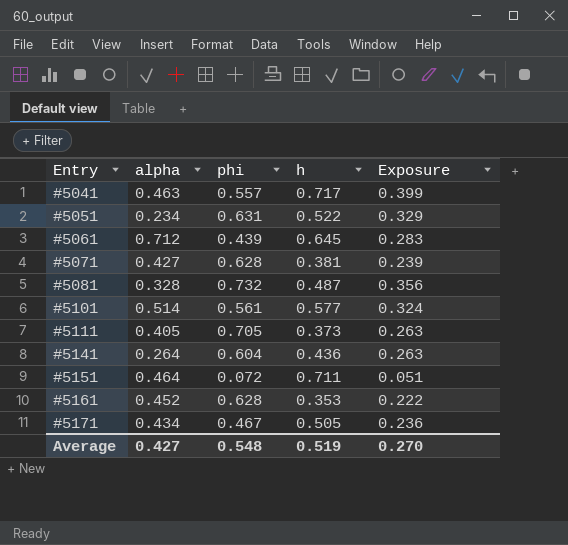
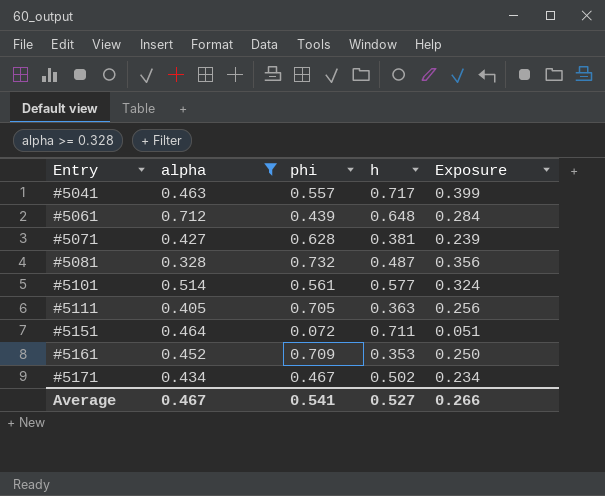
filter: none -> alpha >= 0.328
#5061 | h: 0.645 -> 0.648
#5061 | Exposure: 0.283 -> 0.284
#5111 | h: 0.373 -> 0.363
#5111 | Exposure: 0.263 -> 0.256
#5161 | phi: 0.628 -> 0.709
#5161 | Exposure: 0.222 -> 0.250
#5171 | h: 0.505 -> 0.502
#5171 | Exposure: 0.236 -> 0.234
Average | alpha: 0.427 -> 0.467
Average | phi: 0.548 -> 0.541
Average | h: 0.519 -> 0.527
Average | Exposure: 0.270 -> 0.266

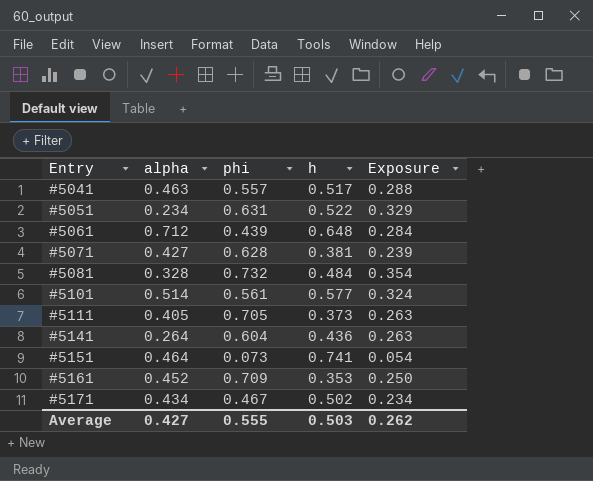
filter: alpha >= 0.328 -> none
#5041 | h: 0.717 -> 0.517
#5041 | Exposure: 0.399 -> 0.288
#5081 | h: 0.487 -> 0.484
#5081 | Exposure: 0.356 -> 0.354
#5111 | h: 0.363 -> 0.373
#5111 | Exposure: 0.256 -> 0.263
#5151 | phi: 0.072 -> 0.073
#5151 | h: 0.711 -> 0.741
#5151 | Exposure: 0.051 -> 0.054
Average | alpha: 0.467 -> 0.427
Average | phi: 0.541 -> 0.555
Average | h: 0.527 -> 0.503
Average | Exposure: 0.266 -> 0.262

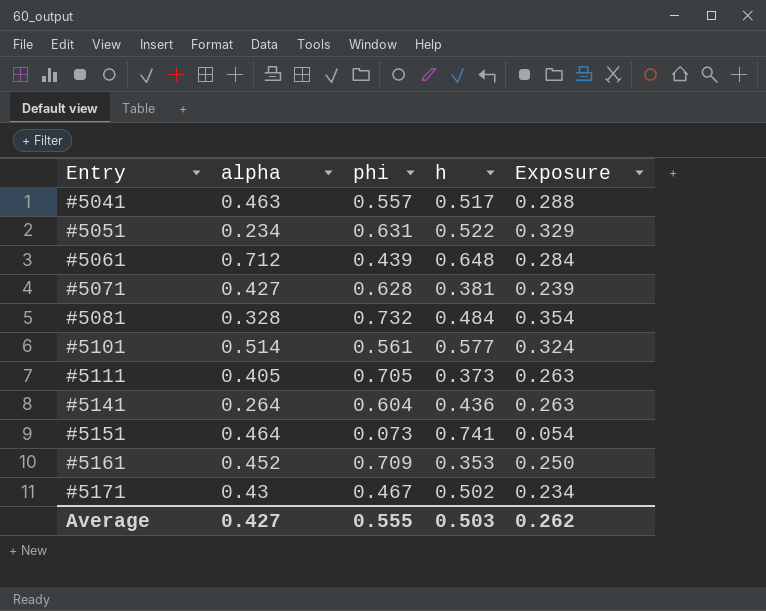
#5171 | alpha: 0.434 -> 0.43

